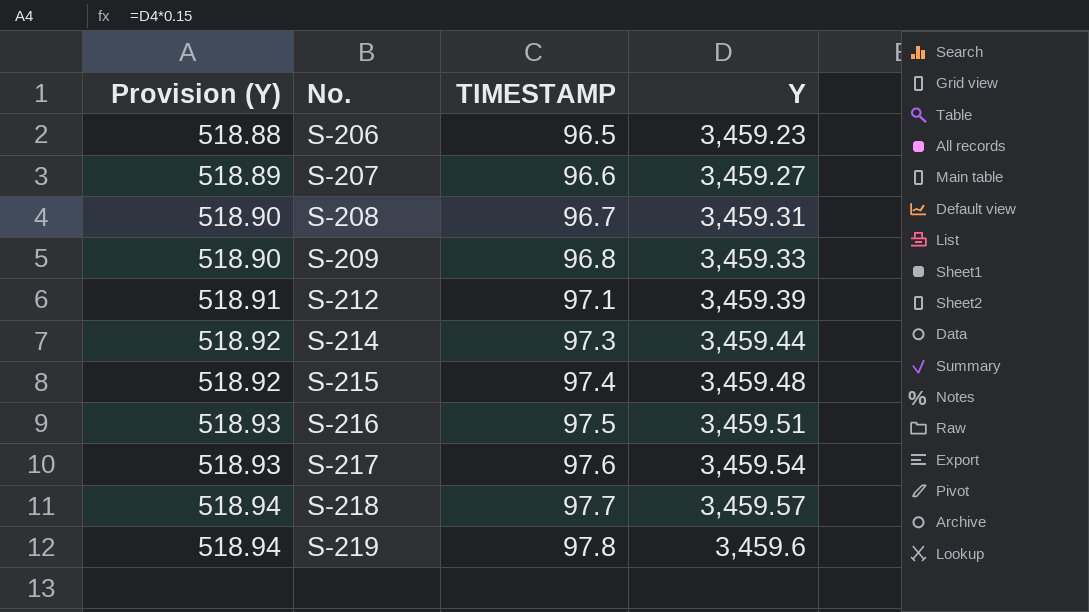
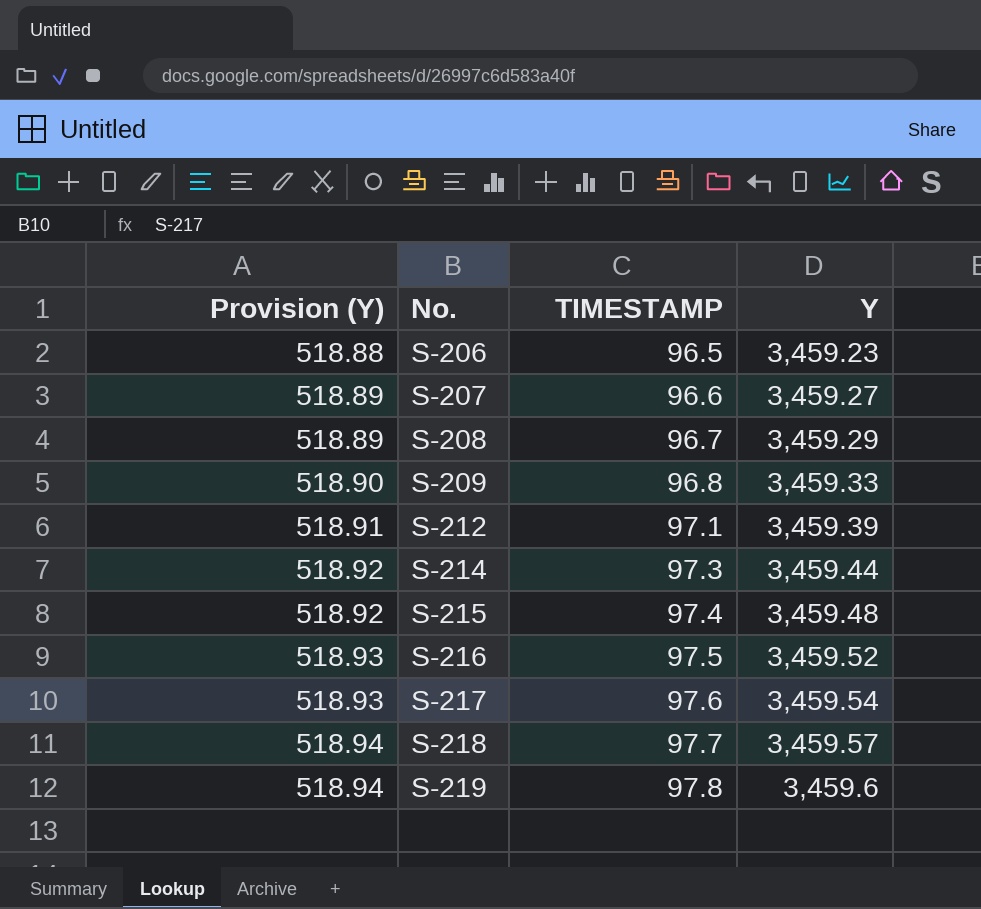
S-208 | Provision (Y): 518.90 -> 518.89
S-208 | Y: 3,459.31 -> 3,459.29
S-216 | Y: 3,459.51 -> 3,459.52

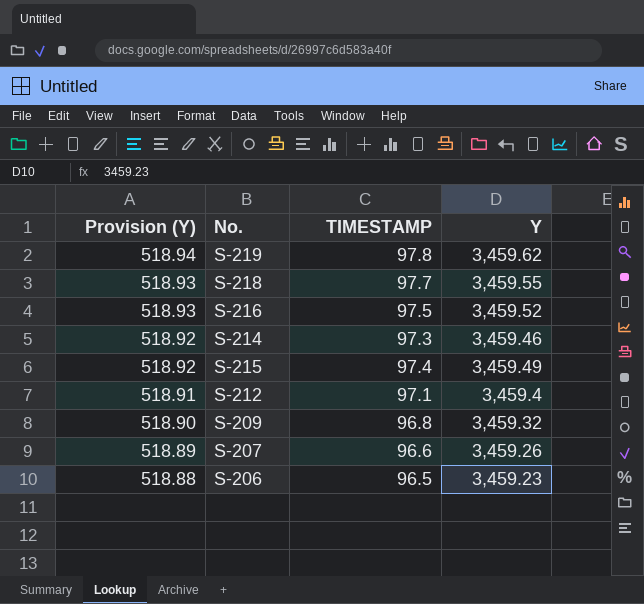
row order: Provision (Y) ascending -> Provision (Y) descending
row S-208: 518.89 | 96.7 | 3,459.29 -> none
row S-217: 518.93 | 97.6 | 3,459.54 -> none
S-219 | Y: 3,459.6 -> 3,459.62
S-218 | Provision (Y): 518.94 -> 518.93
S-218 | Y: 3,459.57 -> 3,459.55
S-214 | Y: 3,459.44 -> 3,459.46
S-215 | Y: 3,459.48 -> 3,459.49
S-212 | Y: 3,459.39 -> 3,459.4
S-209 | Y: 3,459.33 -> 3,459.32
S-207 | Y: 3,459.27 -> 3,459.26

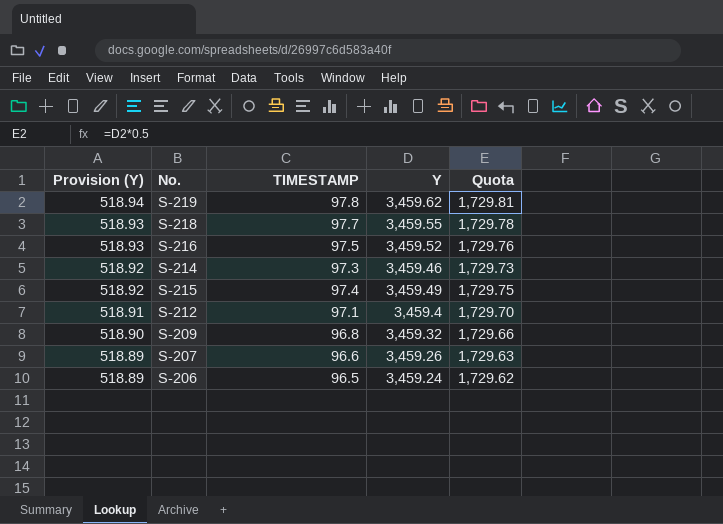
column Quota | formula: none -> [Y] * 0.5
S-206 | Provision (Y): 518.88 -> 518.89
S-206 | Y: 3,459.23 -> 3,459.24

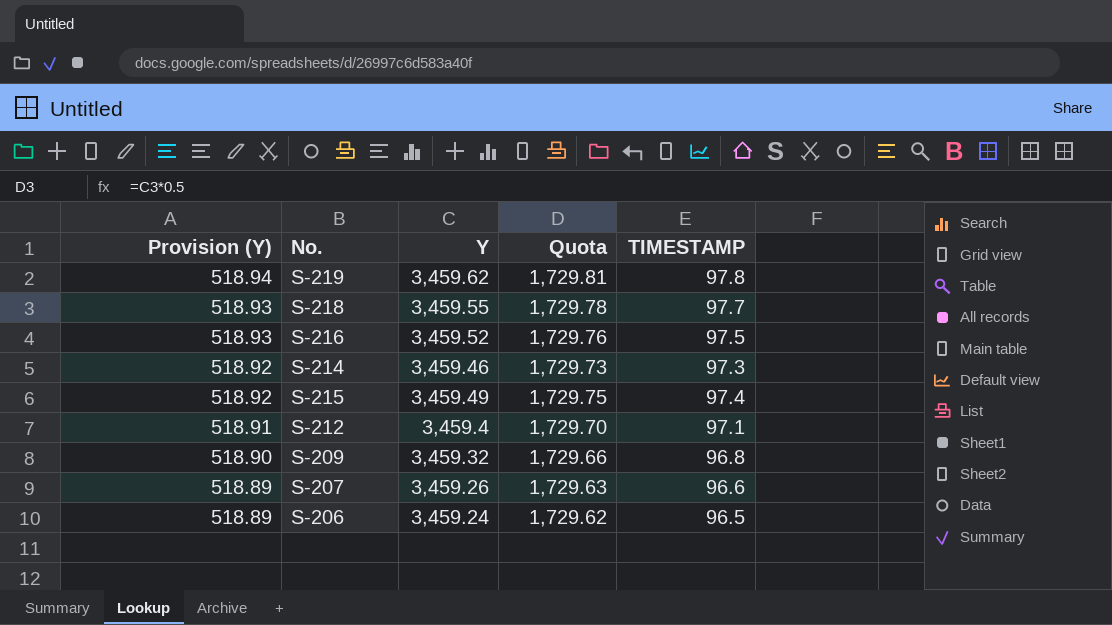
column TIMESTAMP | position: 3 -> 5

